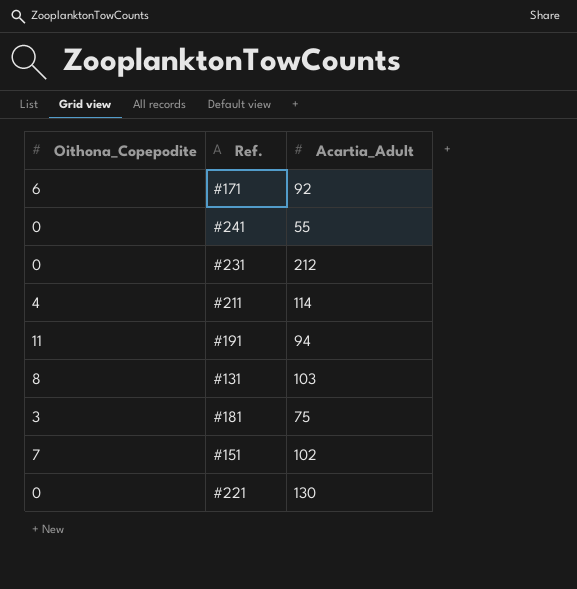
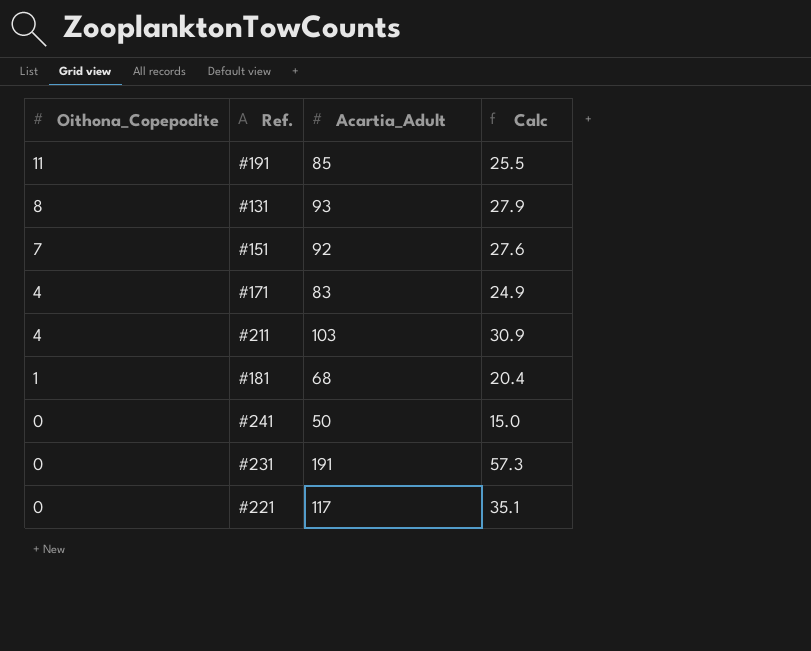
row order: none -> Oithona_Copepodite descending
column Calc | formula: none -> [Acartia_Adult] * 0.3
#191 | Acartia_Adult: 94 -> 85
#131 | Acartia_Adult: 103 -> 93
#151 | Acartia_Adult: 102 -> 92
#171 | Oithona_Copepodite: 6 -> 4
#171 | Acartia_Adult: 92 -> 83
#211 | Acartia_Adult: 114 -> 103
#181 | Oithona_Copepodite: 3 -> 1
#181 | Acartia_Adult: 75 -> 68
#241 | Acartia_Adult: 55 -> 50
#231 | Acartia_Adult: 212 -> 191
#221 | Acartia_Adult: 130 -> 117

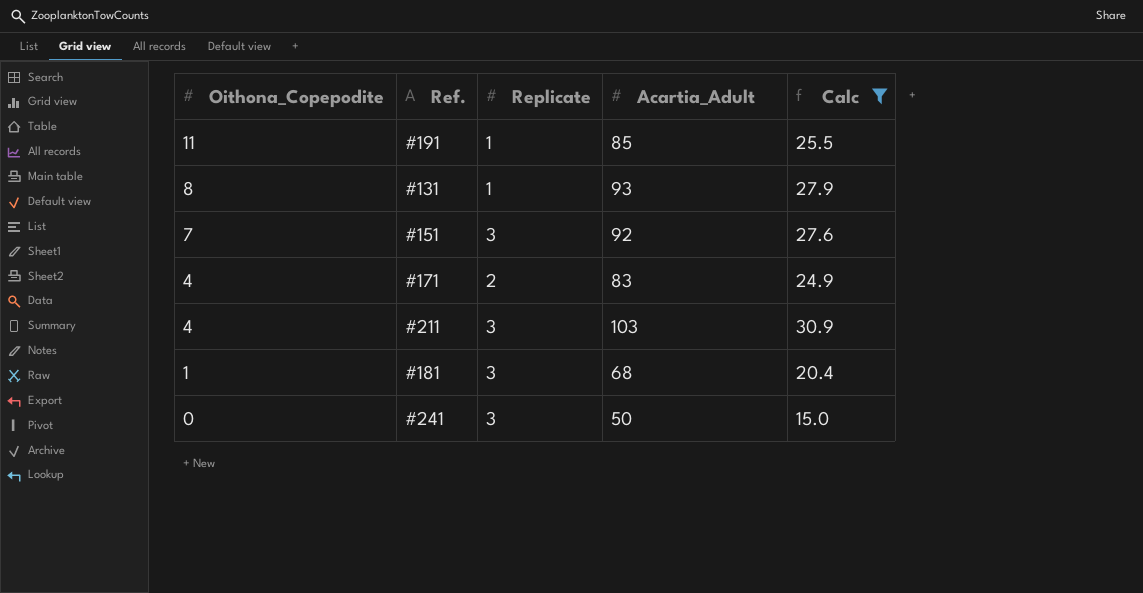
filter: none -> Calc <= 30.9
column Replicate | position: none -> 3

